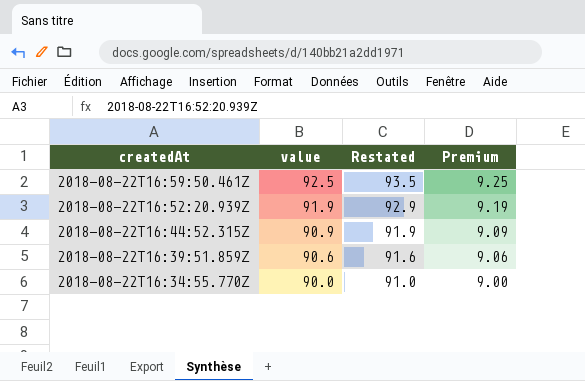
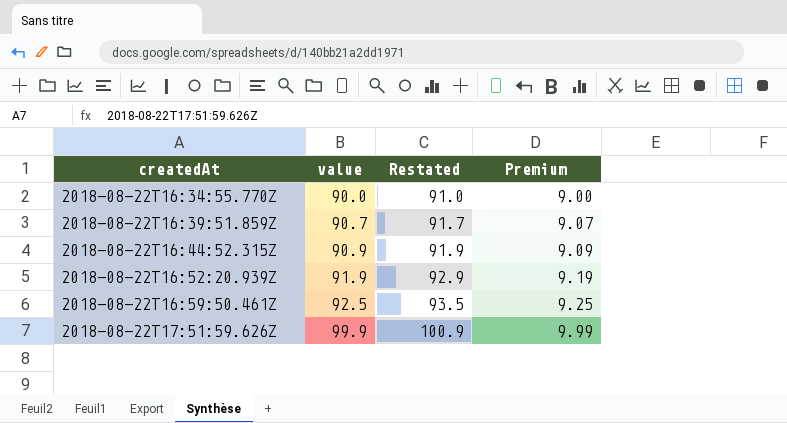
row order: createdAt descending -> createdAt ascending
2018-08-22T16:39:51.859Z | value: 90.6 -> 90.7
2018-08-22T16:39:51.859Z | Restated: 91.6 -> 91.7
2018-08-22T16:39:51.859Z | Premium: 9.06 -> 9.07
row 2018-08-22T17:51:59.626Z: none -> 99.9 | 100.9 | 9.99

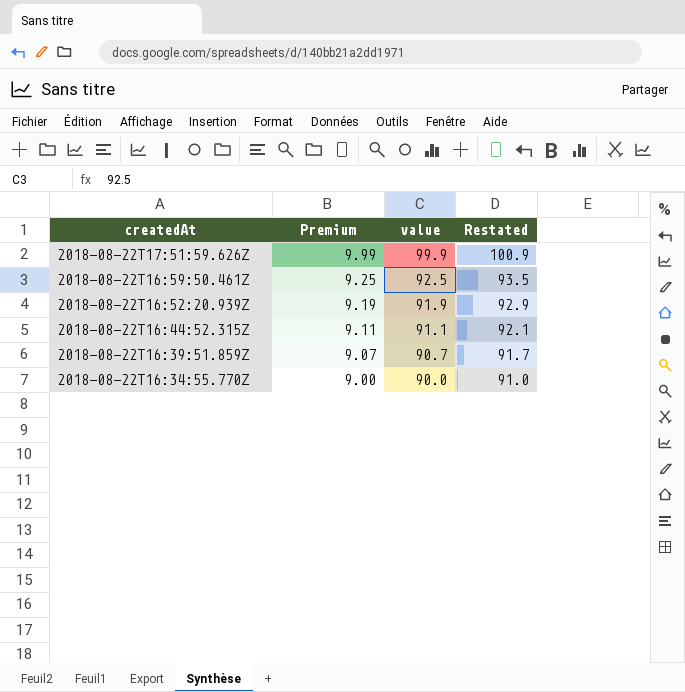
row order: createdAt ascending -> createdAt descending
column Premium | position: 4 -> 2
2018-08-22T16:44:52.315Z | Premium: 9.09 -> 9.11
2018-08-22T16:44:52.315Z | value: 90.9 -> 91.1
2018-08-22T16:44:52.315Z | Restated: 91.9 -> 92.1

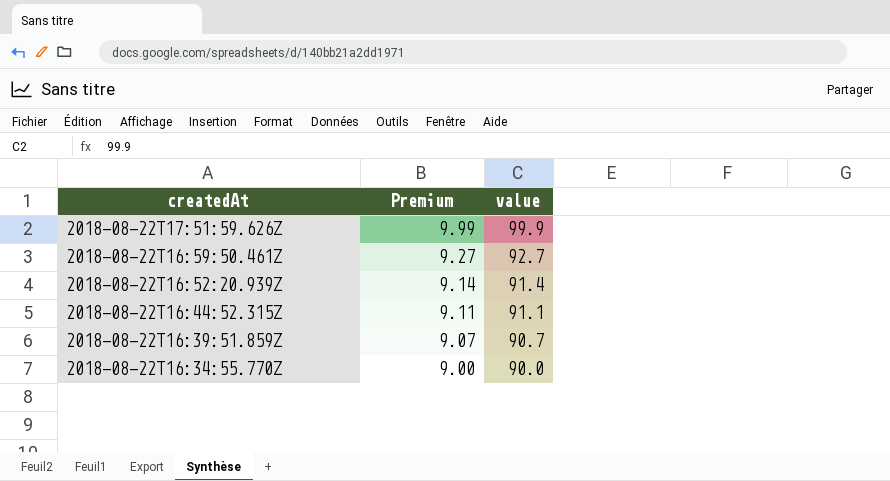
column Restated | formula: [value] + 1 -> none
2018-08-22T16:59:50.461Z | Premium: 9.25 -> 9.27
2018-08-22T16:59:50.461Z | value: 92.5 -> 92.7
2018-08-22T16:52:20.939Z | Premium: 9.19 -> 9.14
2018-08-22T16:52:20.939Z | value: 91.9 -> 91.4

